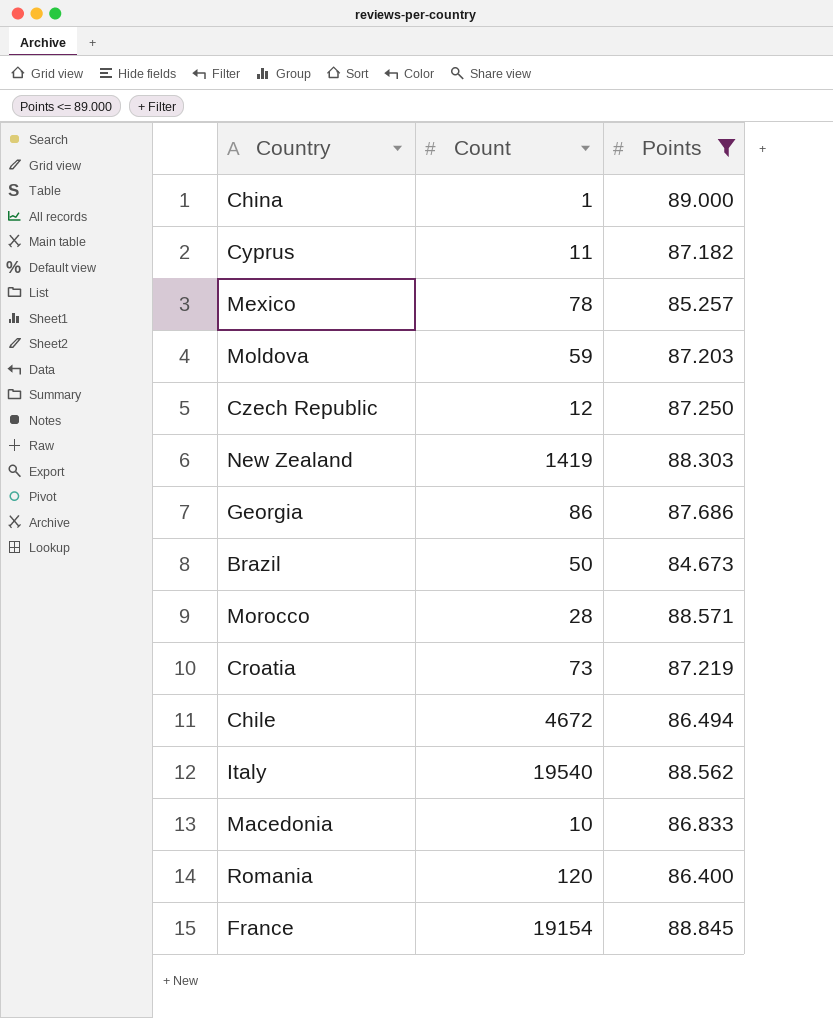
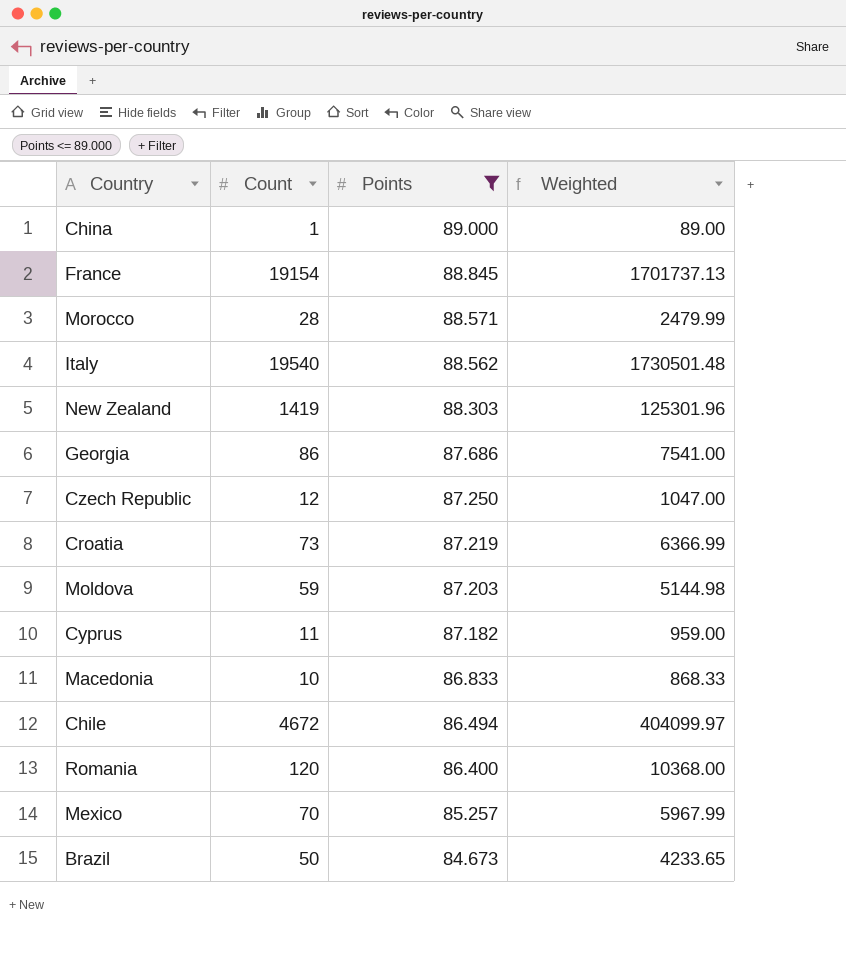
row order: none -> Points descending
column Weighted | formula: none -> [Count] * [Points]
Mexico | Count: 78 -> 70

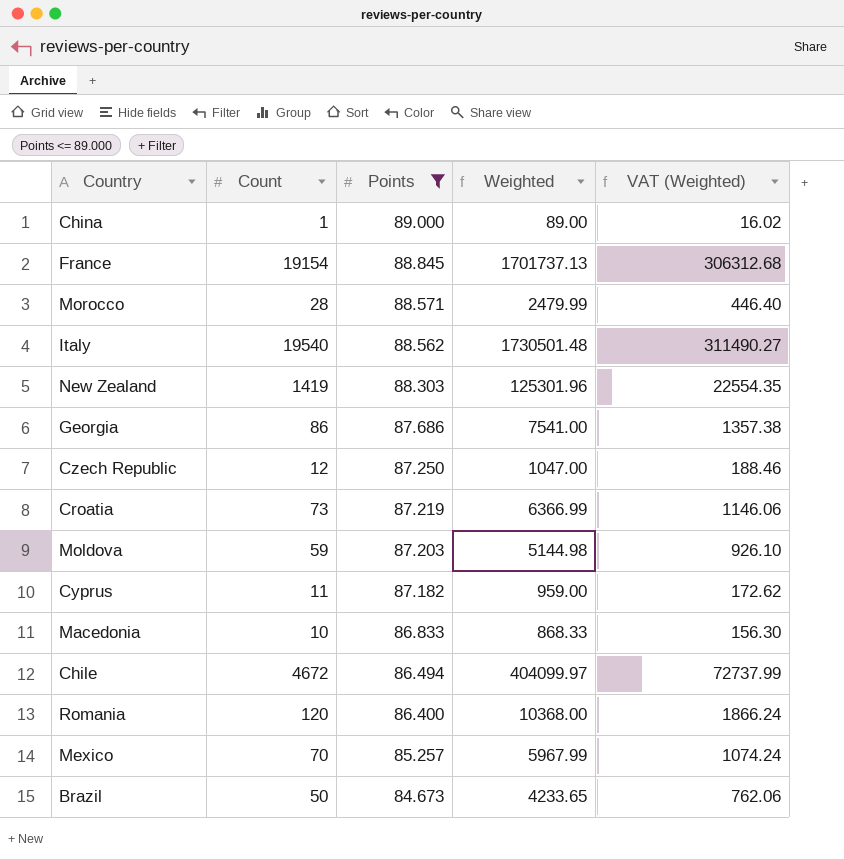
column VAT (Weighted) | formula: none -> [Weighted] * 0.18

